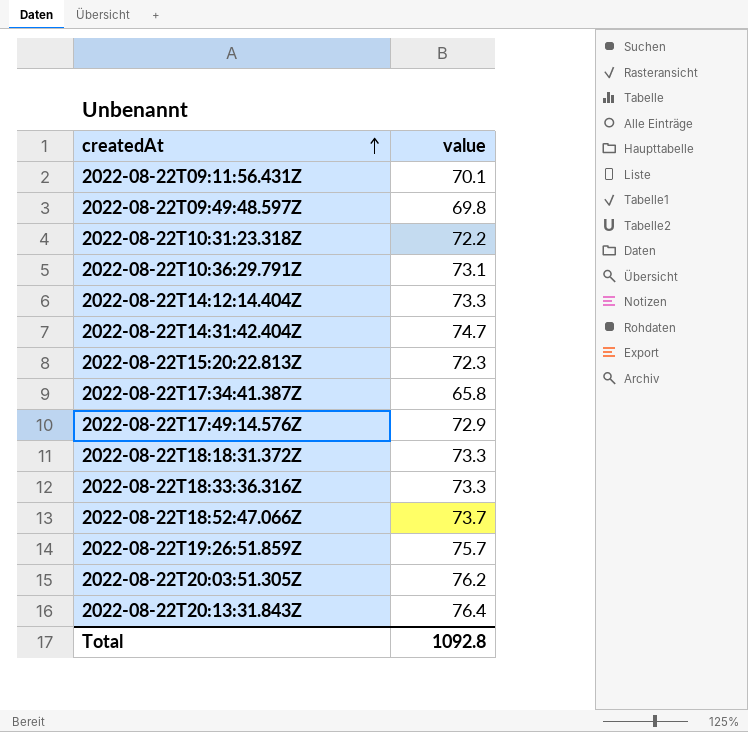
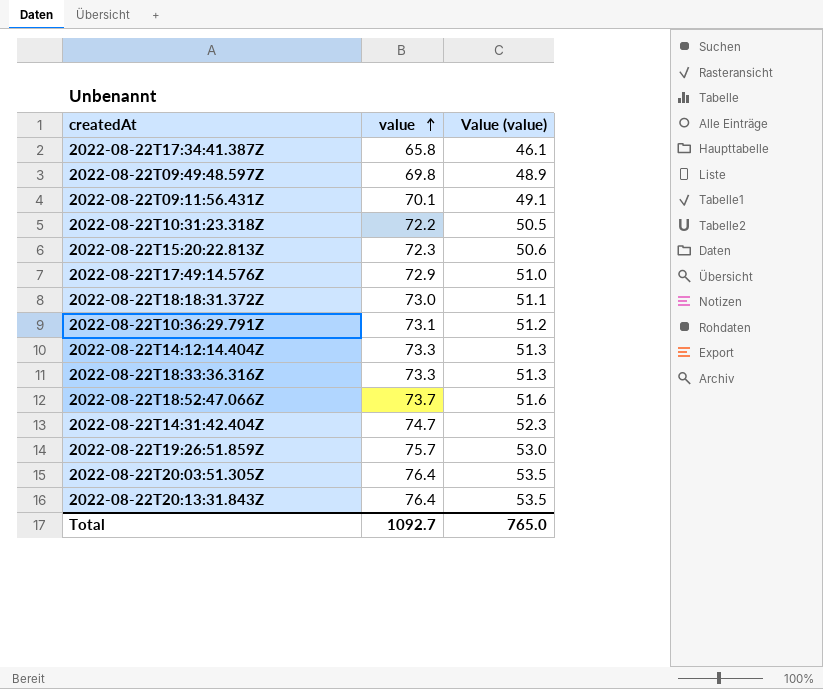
row order: createdAt ascending -> value ascending
column Value (value) | formula: none -> [value] * 0.7
2022-08-22T18:18:31.372Z | value: 73.3 -> 73.0
2022-08-22T20:03:51.305Z | value: 76.2 -> 76.4
Total | value: 1092.8 -> 1092.7

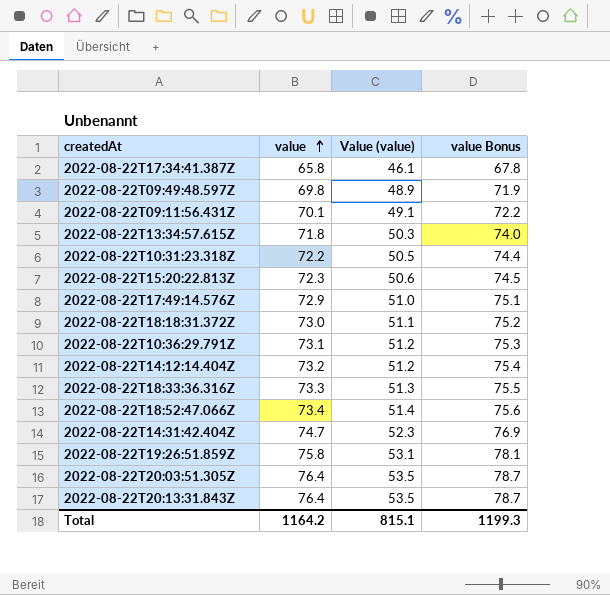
column value Bonus | formula: none -> [value] * 1.03
row 2022-08-22T13:34:57.615Z: none -> 71.8 | 50.3 | 74.0
2022-08-22T14:12:14.404Z | value: 73.3 -> 73.2
2022-08-22T14:12:14.404Z | Value (value): 51.3 -> 51.2
2022-08-22T18:52:47.066Z | value: 73.7 -> 73.4
2022-08-22T18:52:47.066Z | Value (value): 51.6 -> 51.4
2022-08-22T19:26:51.859Z | value: 75.7 -> 75.8
2022-08-22T19:26:51.859Z | Value (value): 53.0 -> 53.1
Total | value: 1092.7 -> 1164.2
Total | Value (value): 765.0 -> 815.1

